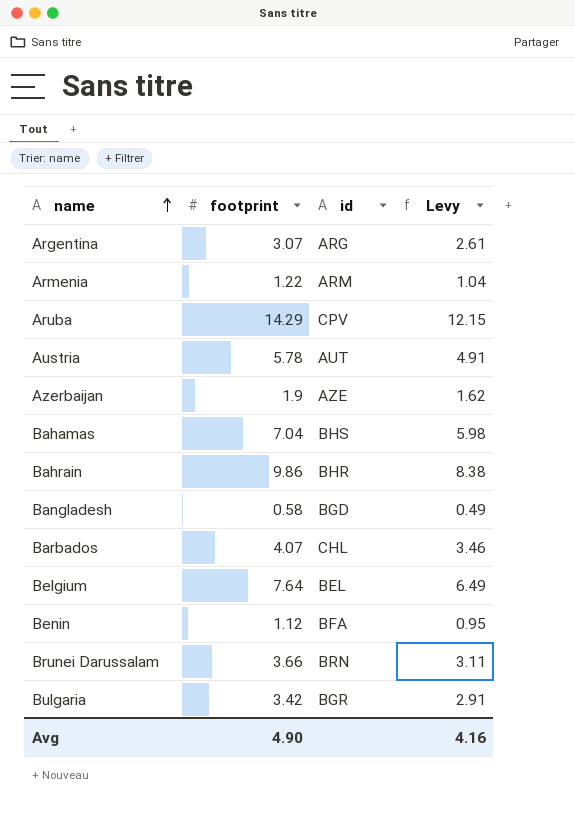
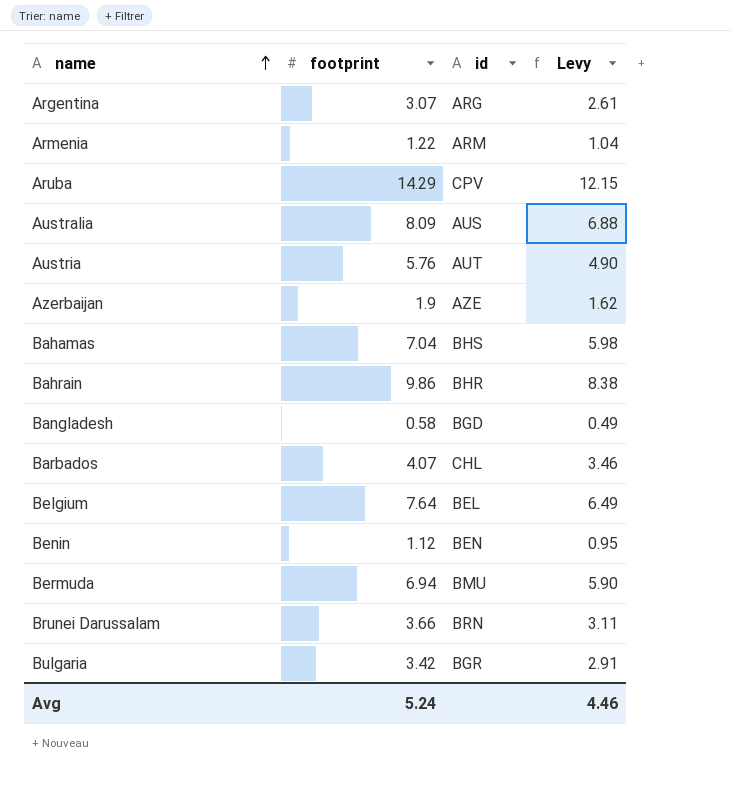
row Australia: none -> 8.09 | AUS | 6.88
Austria | footprint: 5.78 -> 5.76
Austria | Levy: 4.91 -> 4.90
Benin | id: BFA -> BEN
row Bermuda: none -> 6.94 | BMU | 5.90
Avg | footprint: 4.90 -> 5.24
Avg | Levy: 4.16 -> 4.46

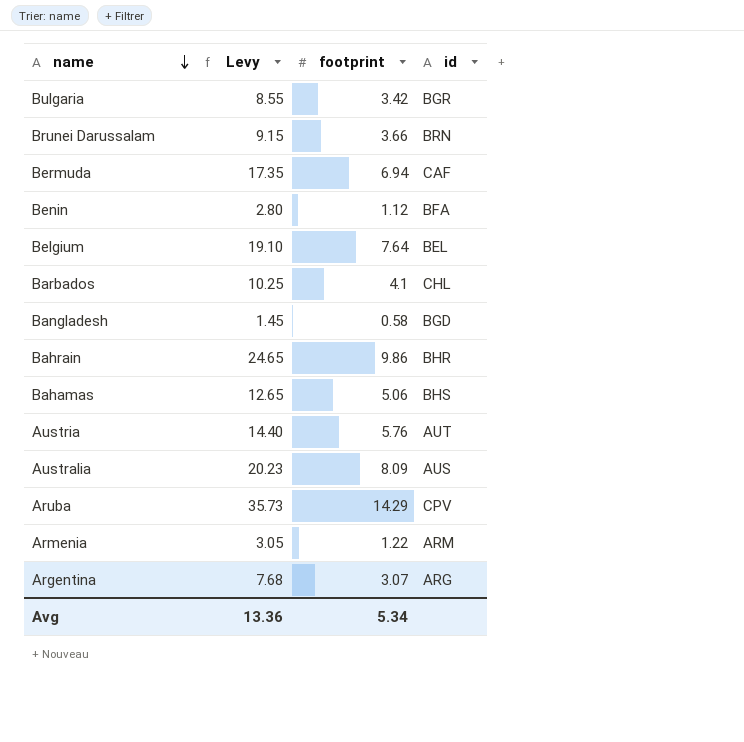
row order: name ascending -> name descending
column Levy | formula: [footprint] * 0.85 -> [footprint] * 2.5
column Levy | position: 4 -> 2
row Azerbaijan: 1.9 | AZE | 1.62 -> none
Bermuda | id: BMU -> CAF
Benin | id: BEN -> BFA
Barbados | footprint: 4.07 -> 4.1
Bahamas | footprint: 7.04 -> 5.06
Avg | Levy: 4.46 -> 13.36
Avg | footprint: 5.24 -> 5.34

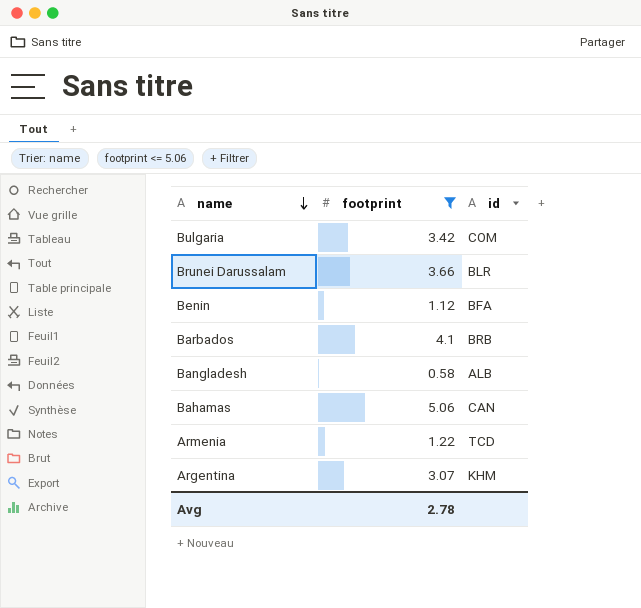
filter: none -> footprint <= 5.06
column Levy | formula: [footprint] * 2.5 -> none
Bulgaria | id: BGR -> COM
Brunei Darussalam | id: BRN -> BLR
Barbados | id: CHL -> BRB
Bangladesh | id: BGD -> ALB
Bahamas | id: BHS -> CAN
Armenia | id: ARM -> TCD
Argentina | id: ARG -> KHM
Avg | footprint: 5.34 -> 2.78

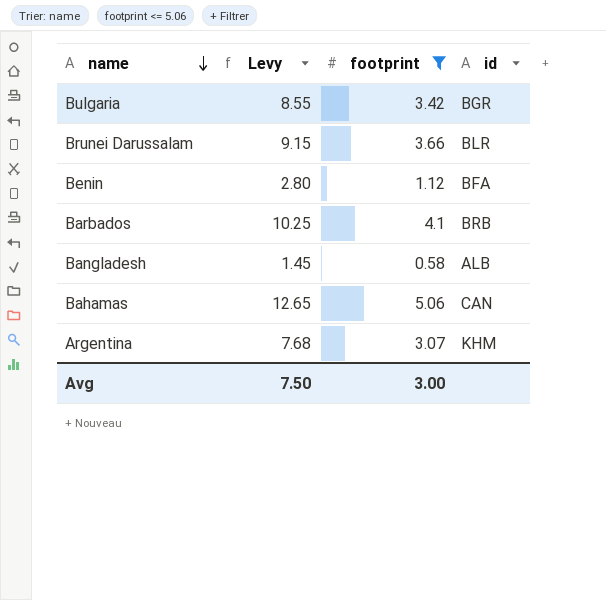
column Levy | formula: none -> [footprint] * 2.5
row Armenia: 1.22 | TCD -> none
Bulgaria | id: COM -> BGR
Avg | footprint: 2.78 -> 3.00

